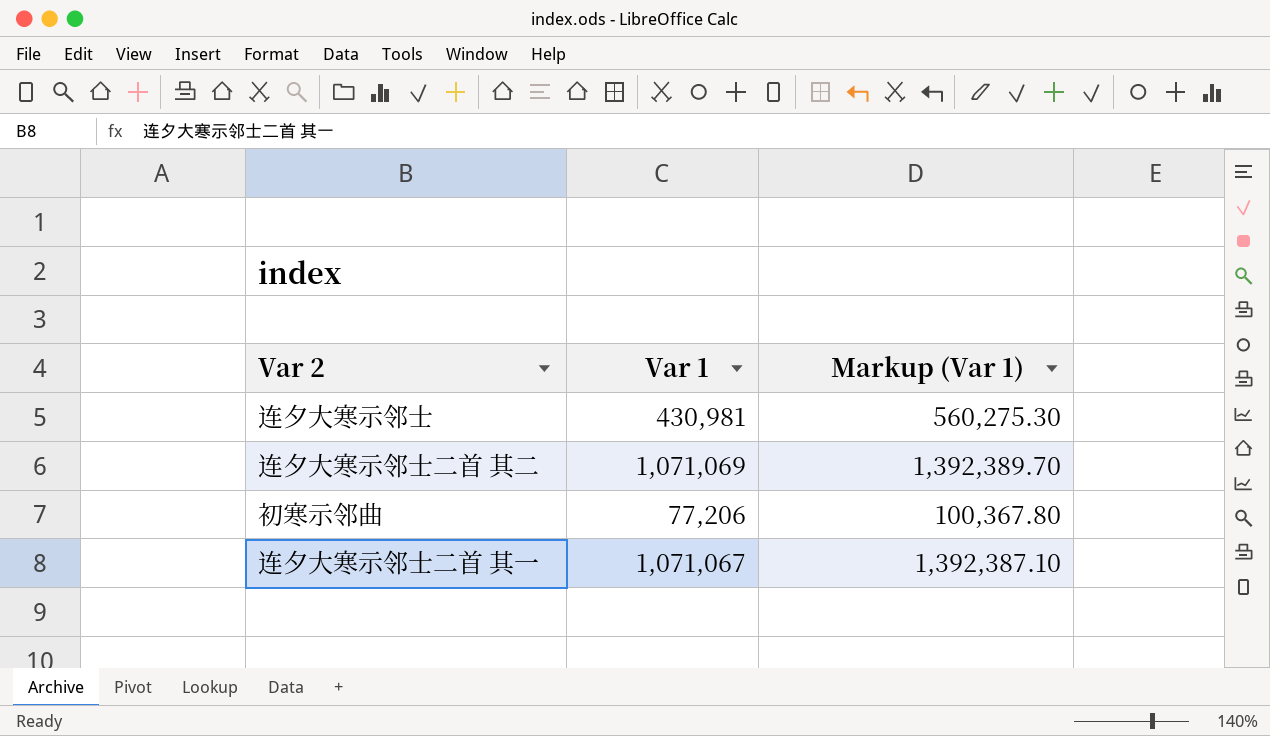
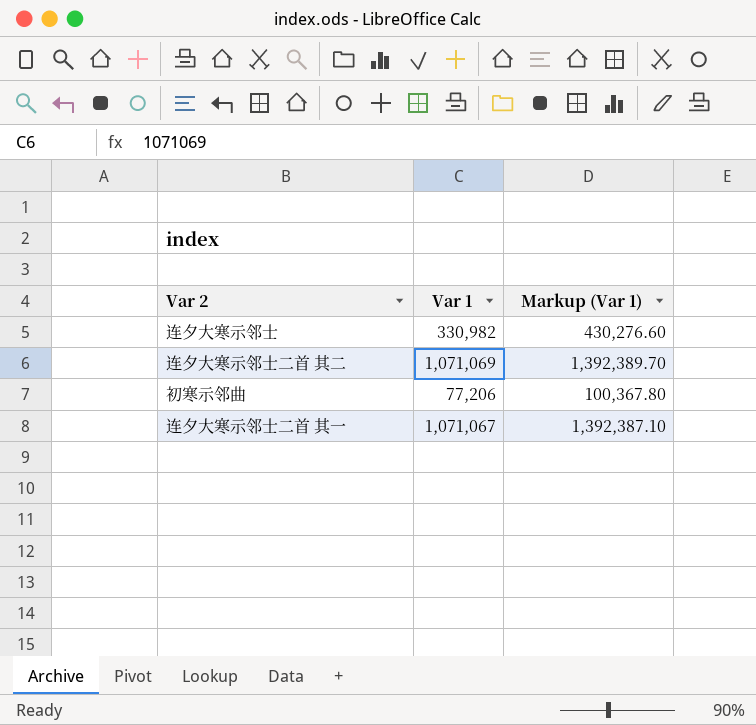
连夕大寒示邻士 | Var 1: 430,981 -> 330,982
连夕大寒示邻士 | Markup (Var 1): 560,275.30 -> 430,276.60

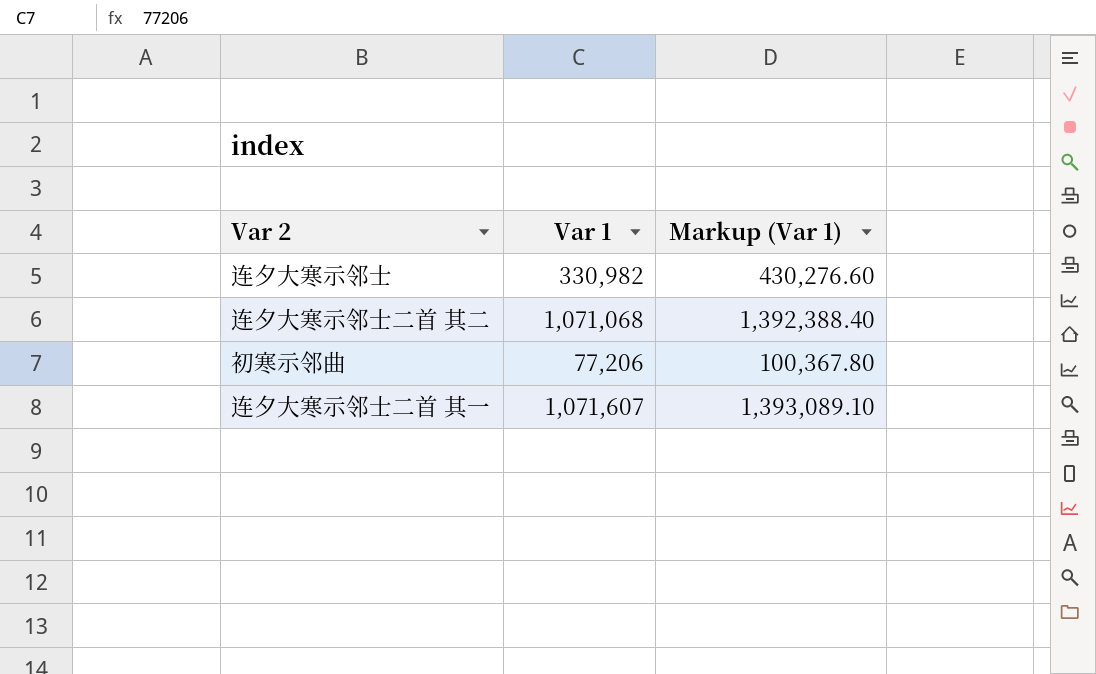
连夕大寒示邻士二首 其二 | Var 1: 1,071,069 -> 1,071,068
连夕大寒示邻士二首 其二 | Markup (Var 1): 1,392,389.70 -> 1,392,388.40
连夕大寒示邻士二首 其一 | Var 1: 1,071,067 -> 1,071,607
连夕大寒示邻士二首 其一 | Markup (Var 1): 1,392,387.10 -> 1,393,089.10

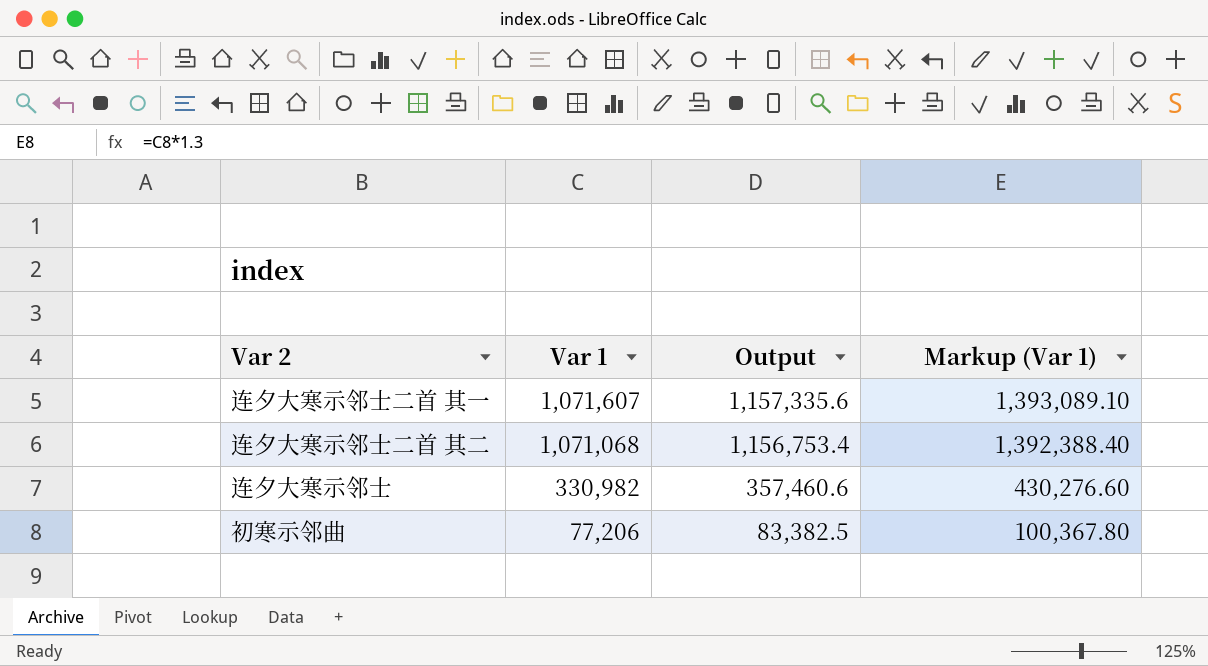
row order: none -> Var 1 descending
column Output | formula: none -> [Var 1] * 1.08

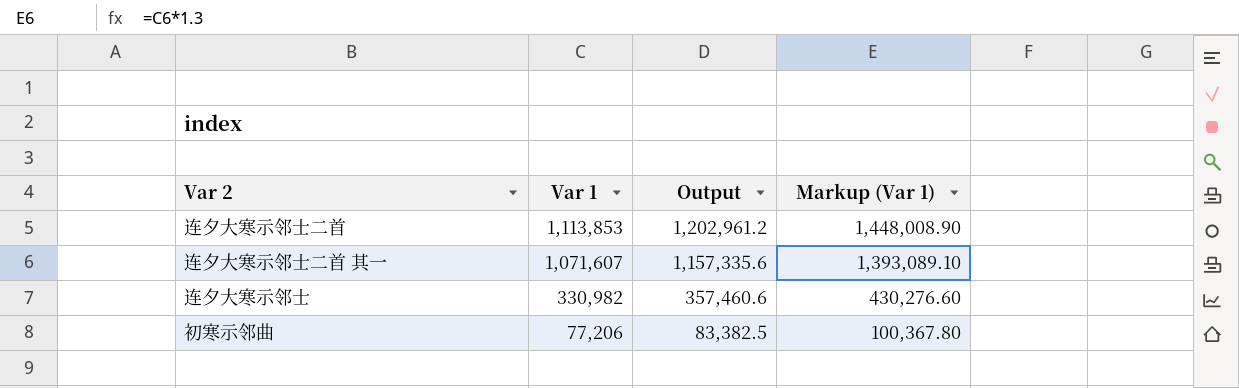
row 连夕大寒示邻士二首 其二: 1,071,068 | 1,156,753.4 | 1,392,388.40 -> none
row 连夕大寒示邻士二首: none -> 1,113,853 | 1,202,961.2 | 1,448,008.90

